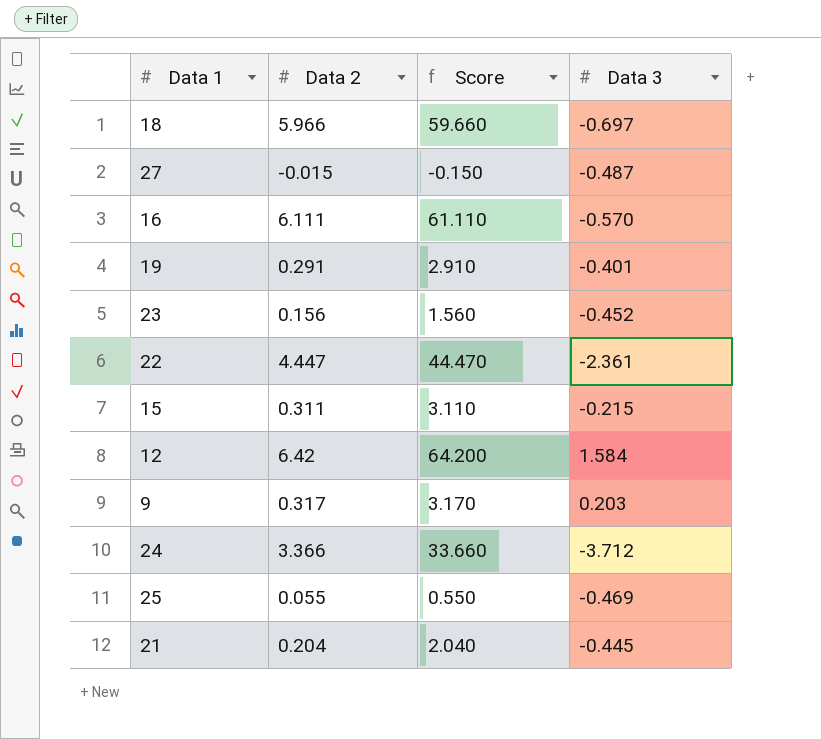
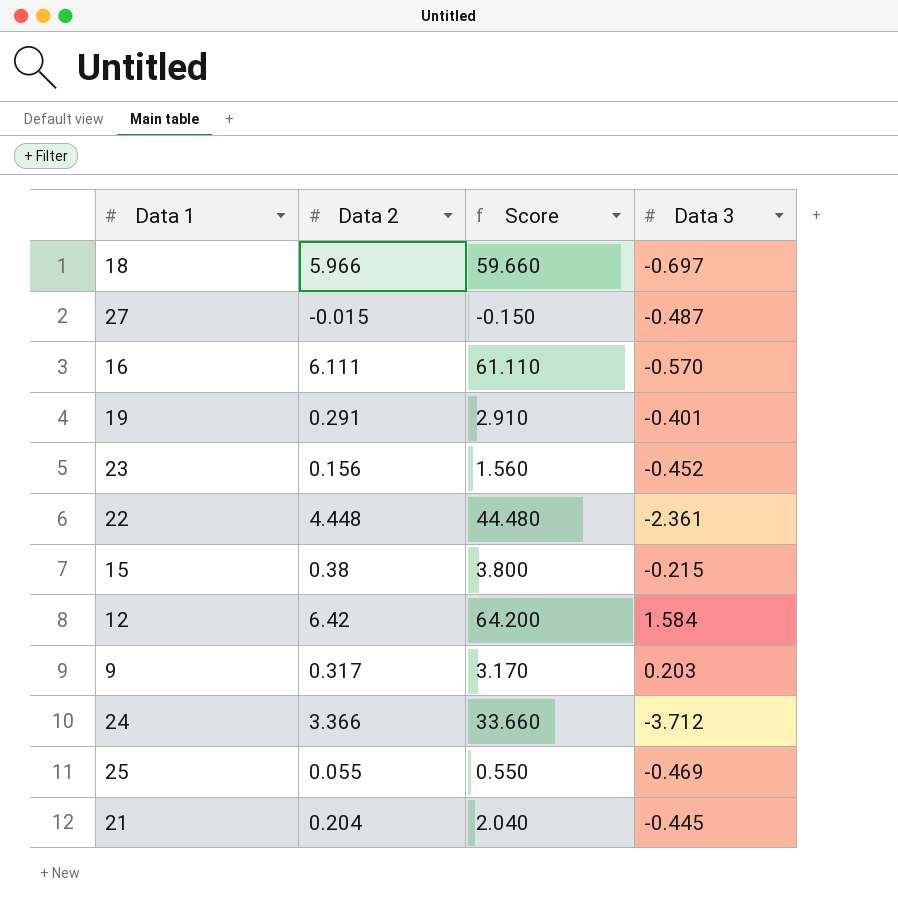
22 | Data 2: 4.447 -> 4.448
22 | Score: 44.470 -> 44.480
15 | Data 2: 0.311 -> 0.38
15 | Score: 3.110 -> 3.800

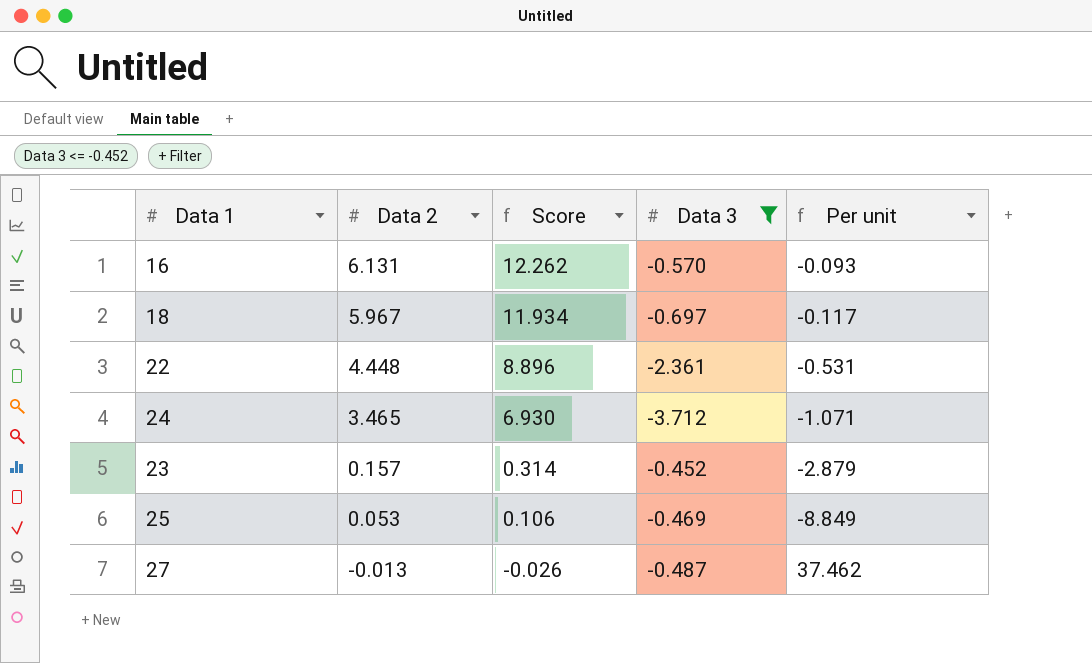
filter: none -> Data 3 <= -0.452
row order: none -> Data 2 descending
column Score | formula: [Data 2] * 10 -> [Data 2] * 2
column Per unit | formula: none -> [Data 3] / [Data 2]
16 | Data 2: 6.111 -> 6.131
18 | Data 2: 5.966 -> 5.967
24 | Data 2: 3.366 -> 3.465
23 | Data 2: 0.156 -> 0.157
25 | Data 2: 0.055 -> 0.053
27 | Data 2: -0.015 -> -0.013

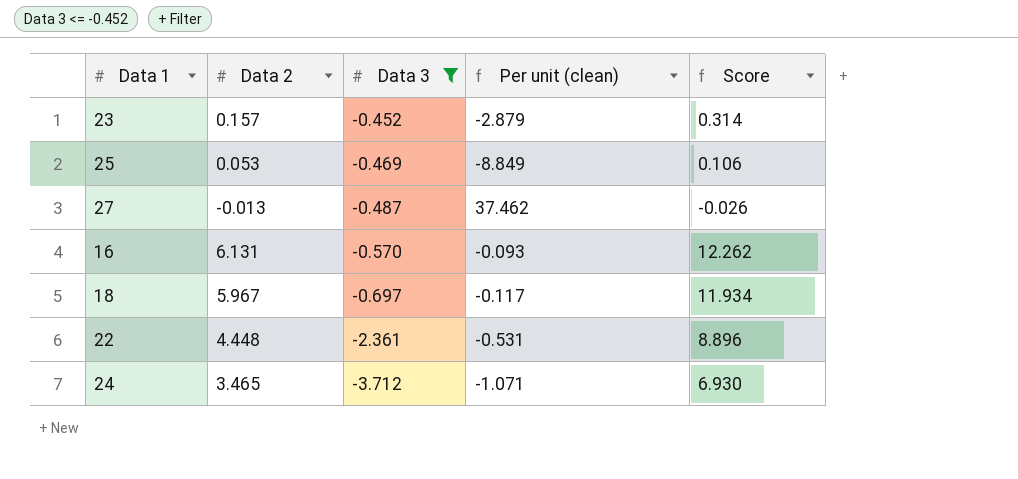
row order: Data 2 descending -> Data 3 descending
column name: Per unit -> Per unit (clean)
column Score | position: 3 -> 5

